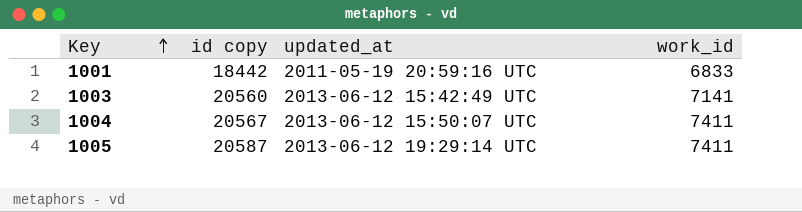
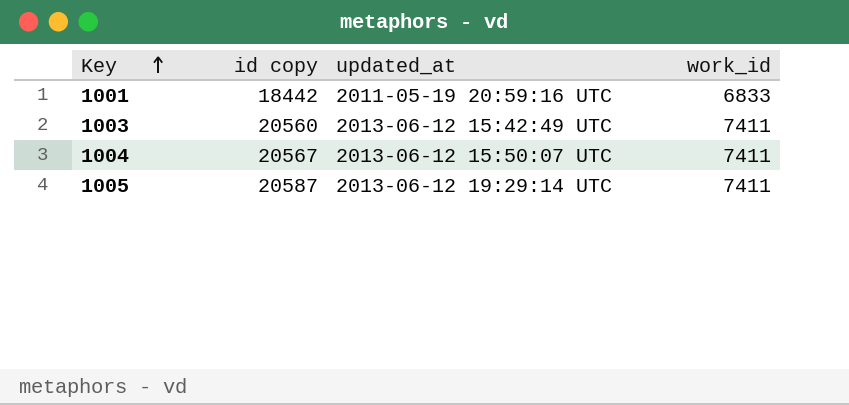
1003 | work_id: 7141 -> 7411

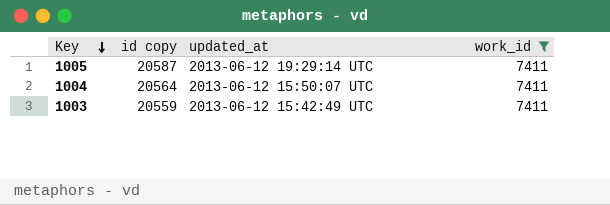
filter: none -> work_id = 7411
row order: Key ascending -> Key descending
1004 | id copy: 20567 -> 20564
1003 | id copy: 20560 -> 20559

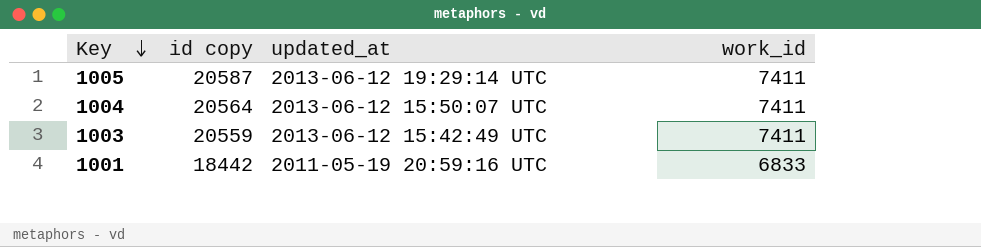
filter: work_id = 7411 -> none

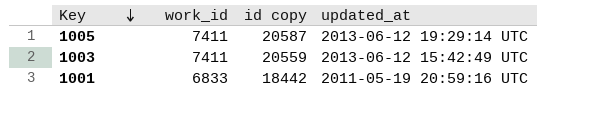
column work_id | position: 4 -> 2
row 1004: 20564 | 2013-06-12 15:50:07 UTC | 7411 -> none

